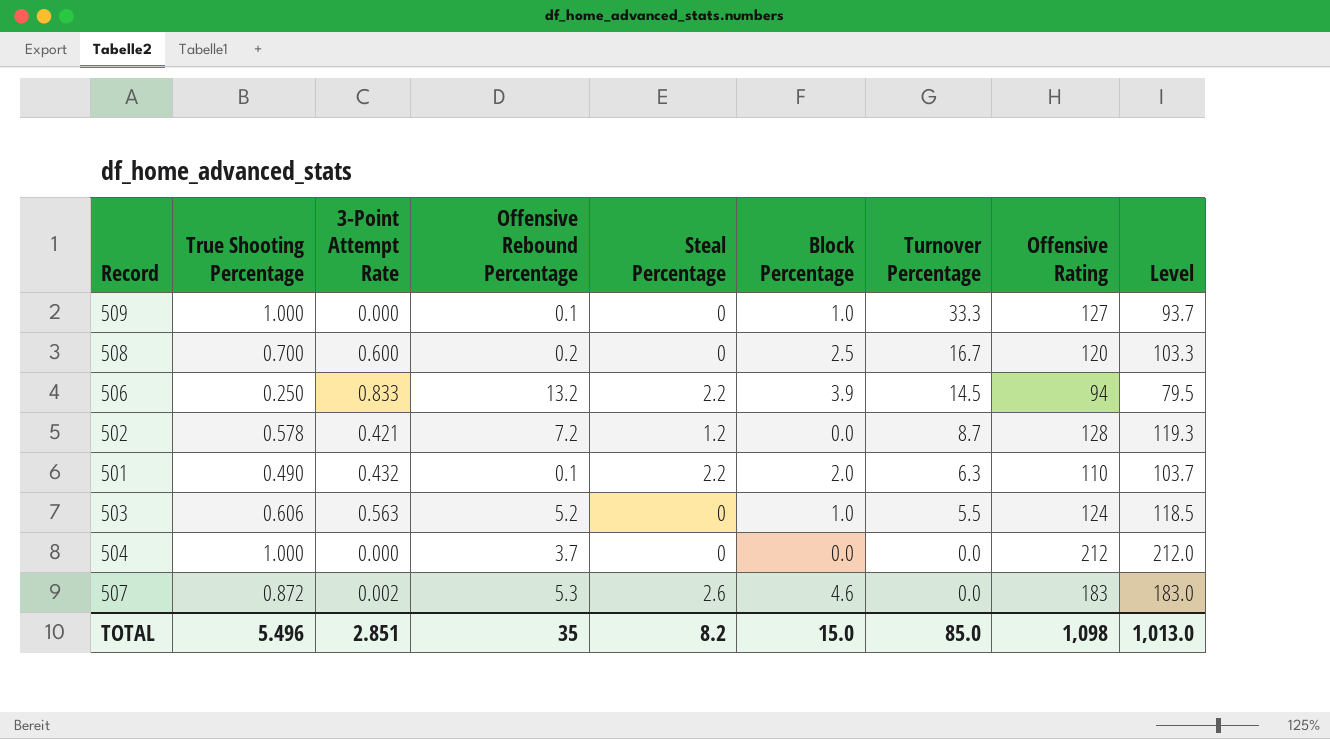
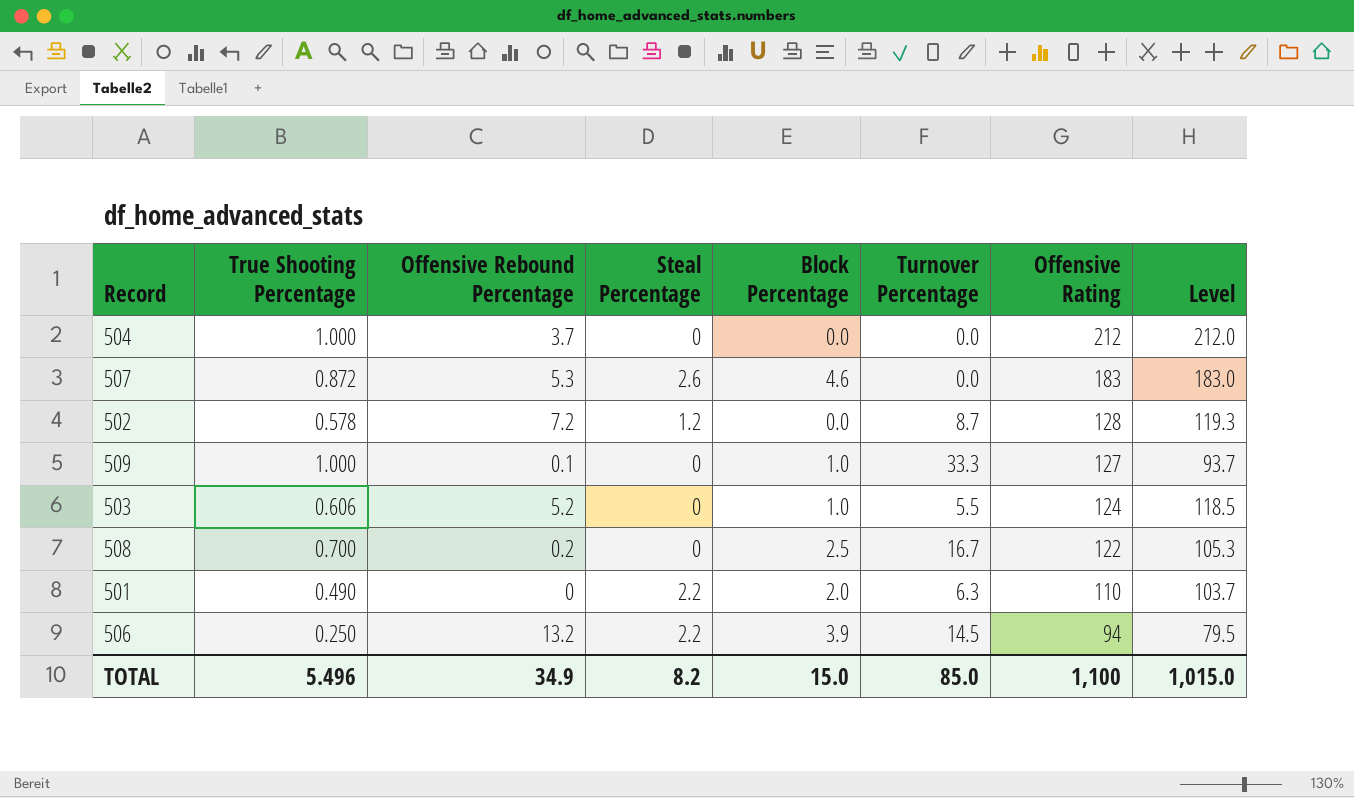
row order: Turnover Percentage descending -> Offensive Rating descending
column 3-Point Attempt Rate | position: 3 -> none
508 | Offensive Rating: 120 -> 122
508 | Level: 103.3 -> 105.3
501 | Offensive Rebound Percentage: 0.1 -> 0
TOTAL | Offensive Rebound Percentage: 35 -> 34.9
TOTAL | Offensive Rating: 1,098 -> 1,100
TOTAL | Level: 1,013.0 -> 1,015.0

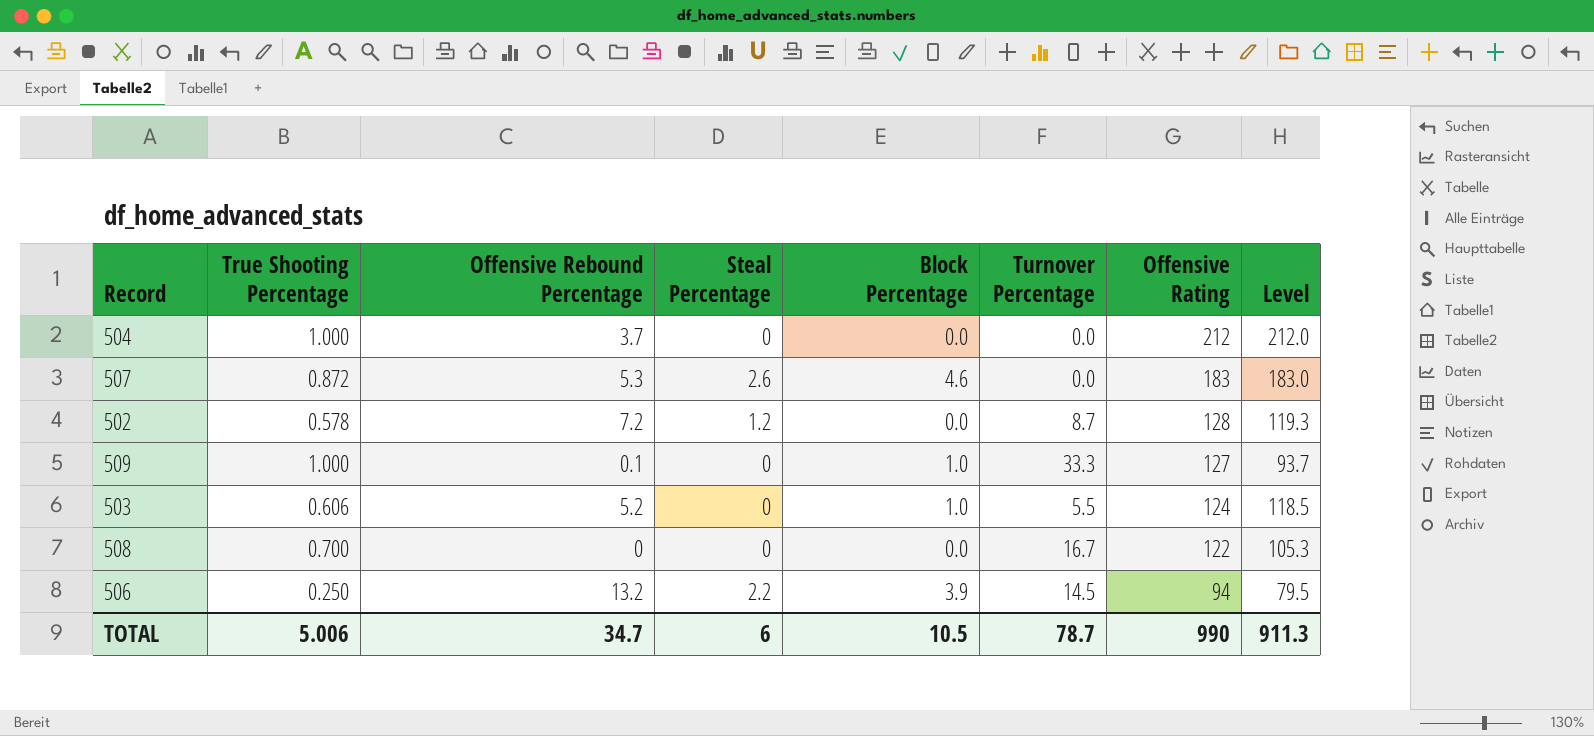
row 501: 0.490 | 0 | 2.2 | 2.0 | 6.3 | 110 | 103.7 -> none
508 | Offensive Rebound Percentage: 0.2 -> 0
508 | Block Percentage: 2.5 -> 0.0
TOTAL | True Shooting Percentage: 5.496 -> 5.006
TOTAL | Offensive Rebound Percentage: 34.9 -> 34.7
TOTAL | Steal Percentage: 8.2 -> 6
TOTAL | Block Percentage: 15.0 -> 10.5
TOTAL | Turnover Percentage: 85.0 -> 78.7
TOTAL | Offensive Rating: 1,100 -> 990
TOTAL | Level: 1,015.0 -> 911.3

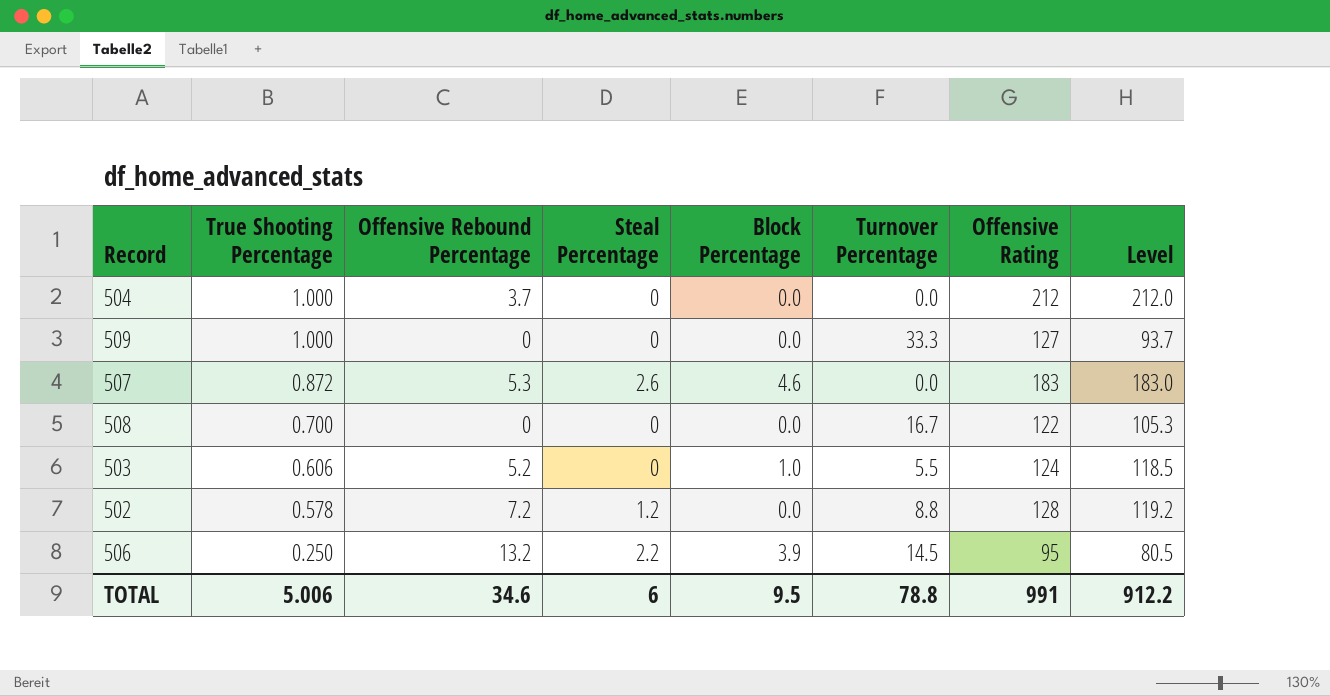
row order: Offensive Rating descending -> True Shooting Percentage descending
509 | Offensive Rebound Percentage: 0.1 -> 0
509 | Block Percentage: 1.0 -> 0.0
502 | Turnover Percentage: 8.7 -> 8.8
502 | Level: 119.3 -> 119.2
506 | Offensive Rating: 94 -> 95
506 | Level: 79.5 -> 80.5
TOTAL | Offensive Rebound Percentage: 34.7 -> 34.6
TOTAL | Block Percentage: 10.5 -> 9.5
TOTAL | Turnover Percentage: 78.7 -> 78.8
TOTAL | Offensive Rating: 990 -> 991
TOTAL | Level: 911.3 -> 912.2

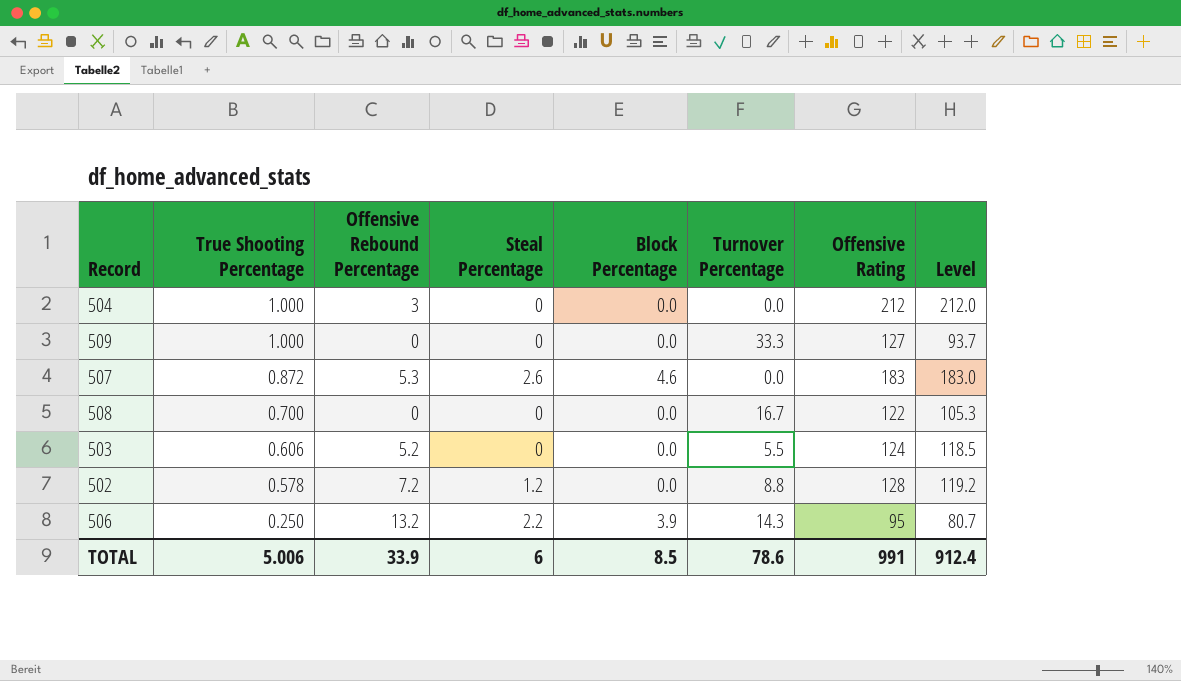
504 | Offensive Rebound Percentage: 3.7 -> 3
503 | Block Percentage: 1.0 -> 0.0
506 | Turnover Percentage: 14.5 -> 14.3
506 | Level: 80.5 -> 80.7
TOTAL | Offensive Rebound Percentage: 34.6 -> 33.9
TOTAL | Block Percentage: 9.5 -> 8.5
TOTAL | Turnover Percentage: 78.8 -> 78.6
TOTAL | Level: 912.2 -> 912.4

